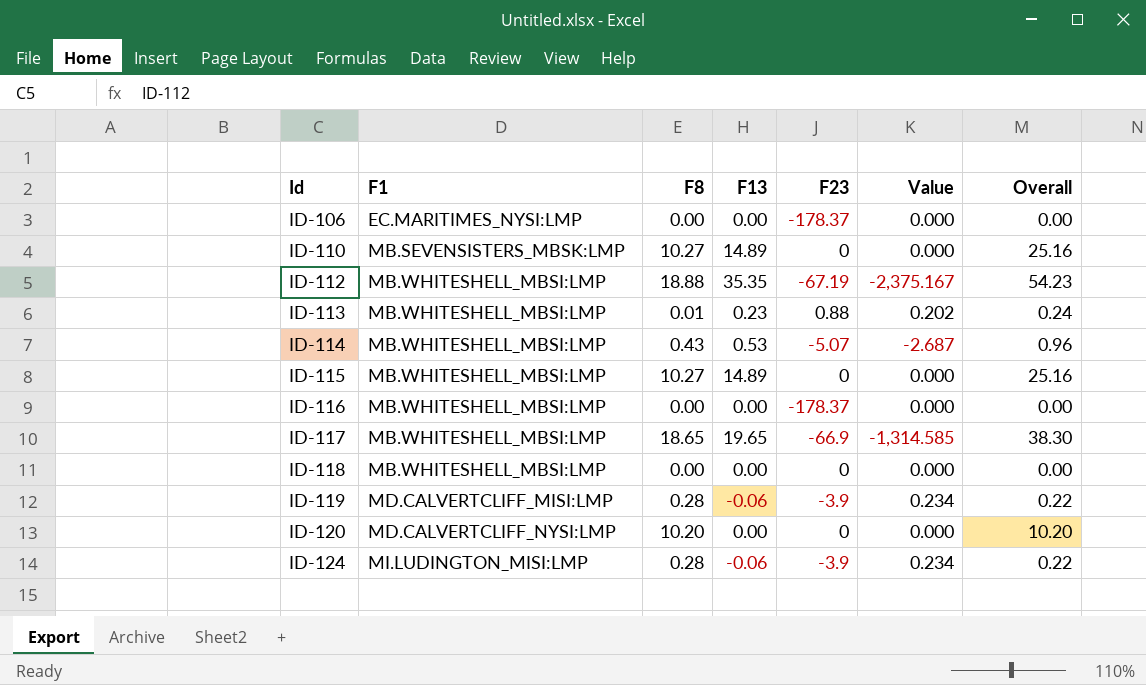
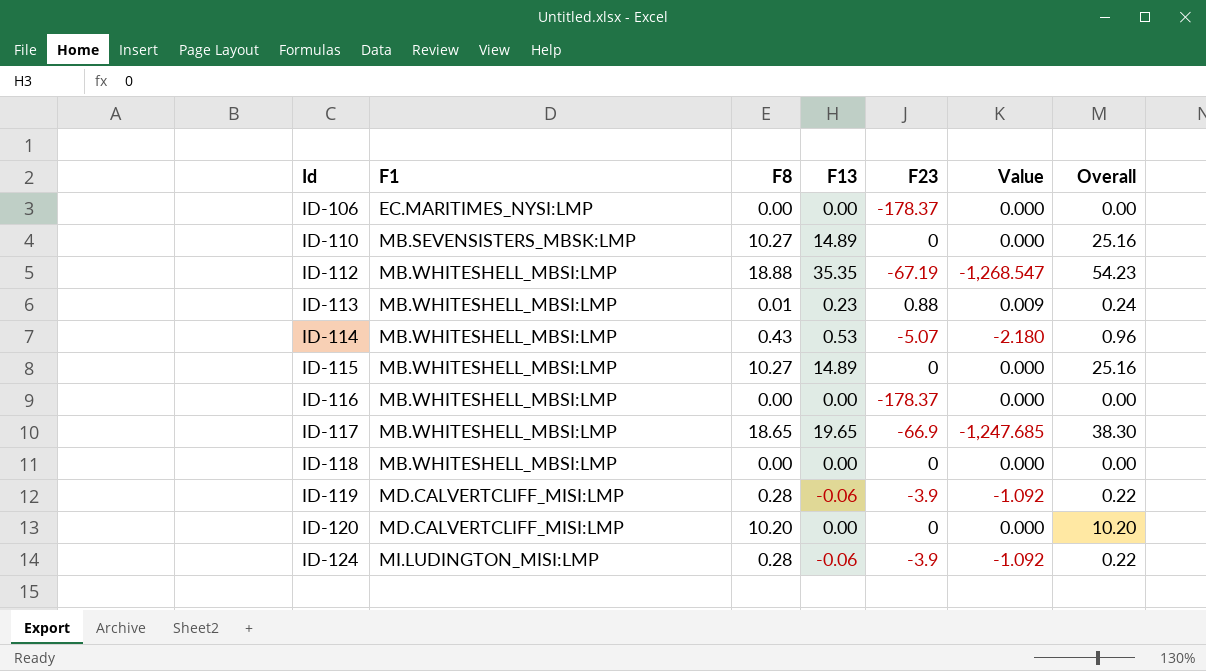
column Value | formula: [F13] * [F23] -> [F8] * [F23]
ID-120 | F1: MD.CALVERTCLIFF_NYSI:LMP -> MD.CALVERTCLIFF_MISI:LMP

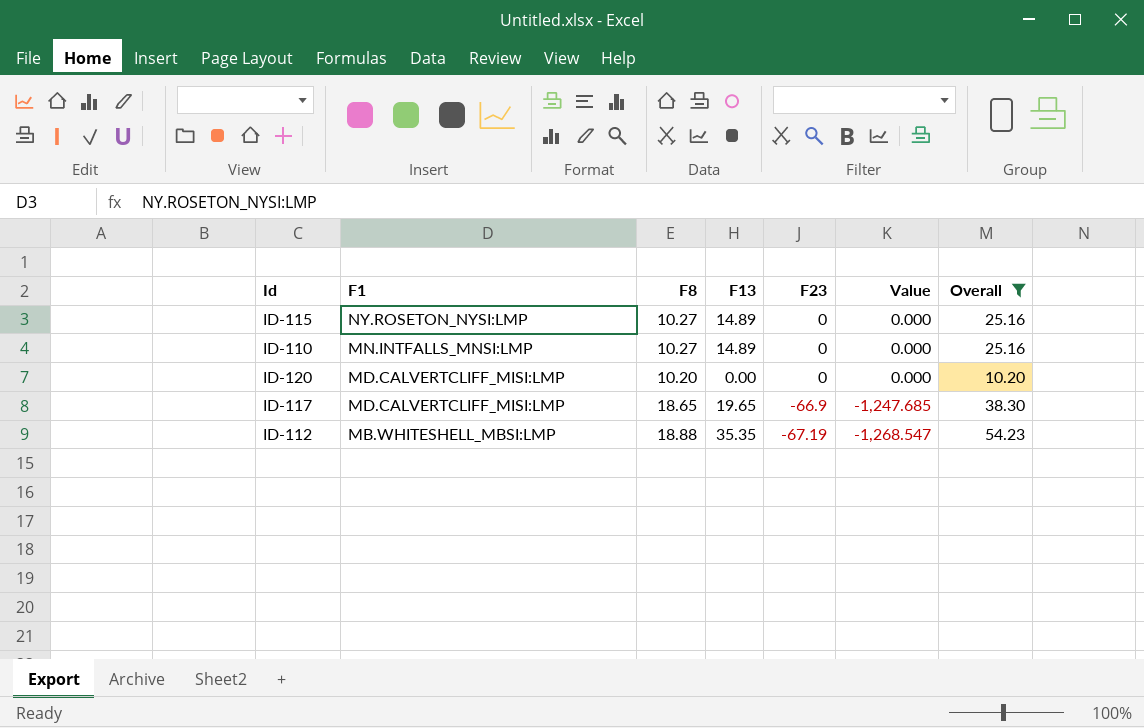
filter: none -> Overall >= 10.20
row order: Id ascending -> F1 descending
ID-115 | F1: MB.WHITESHELL_MBSI:LMP -> NY.ROSETON_NYSI:LMP
ID-110 | F1: MB.SEVENSISTERS_MBSK:LMP -> MN.INTFALLS_MNSI:LMP
ID-117 | F1: MB.WHITESHELL_MBSI:LMP -> MD.CALVERTCLIFF_MISI:LMP

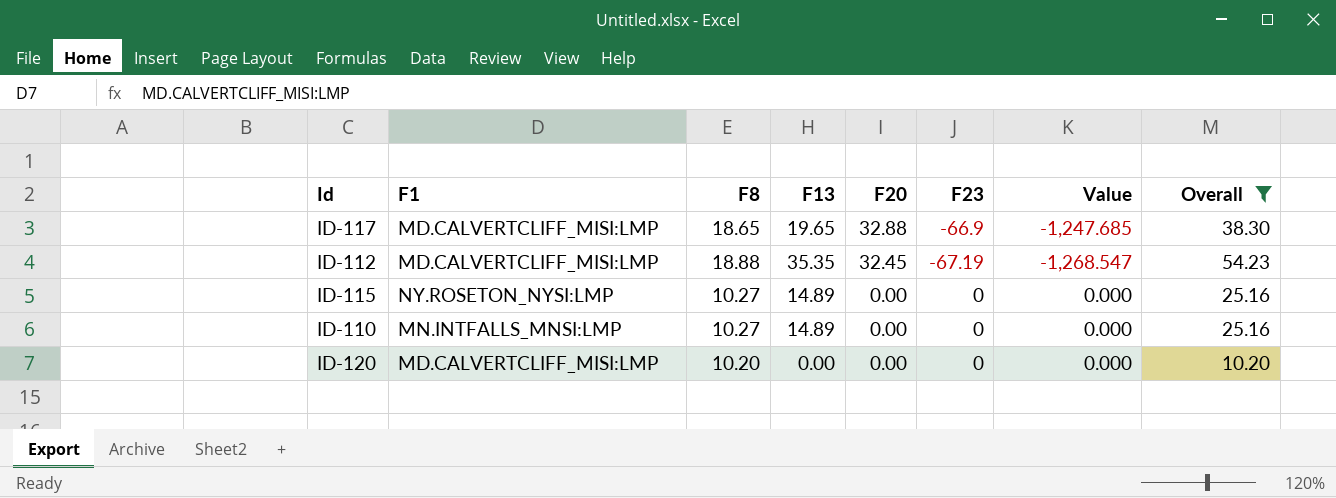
row order: F1 descending -> F20 descending
column F20 | position: none -> 5
ID-112 | F1: MB.WHITESHELL_MBSI:LMP -> MD.CALVERTCLIFF_MISI:LMP

